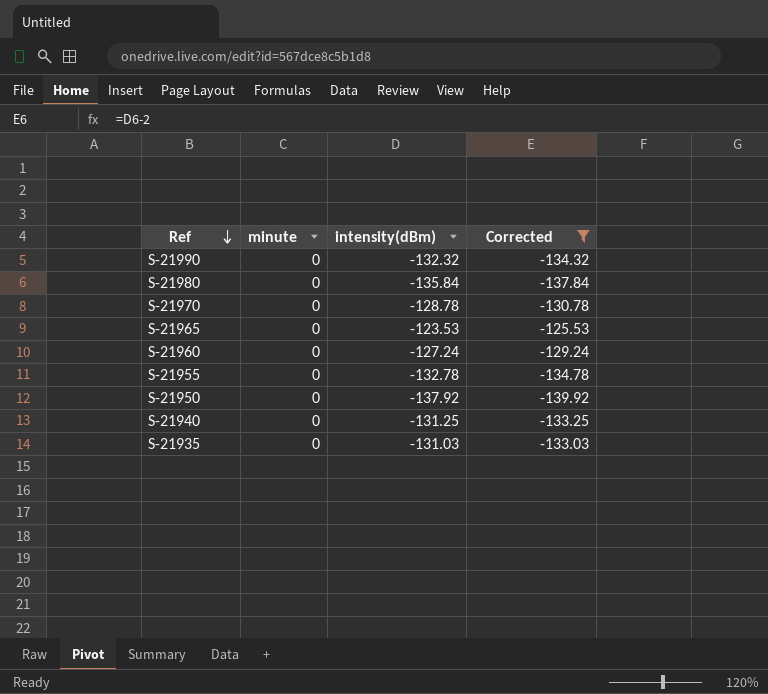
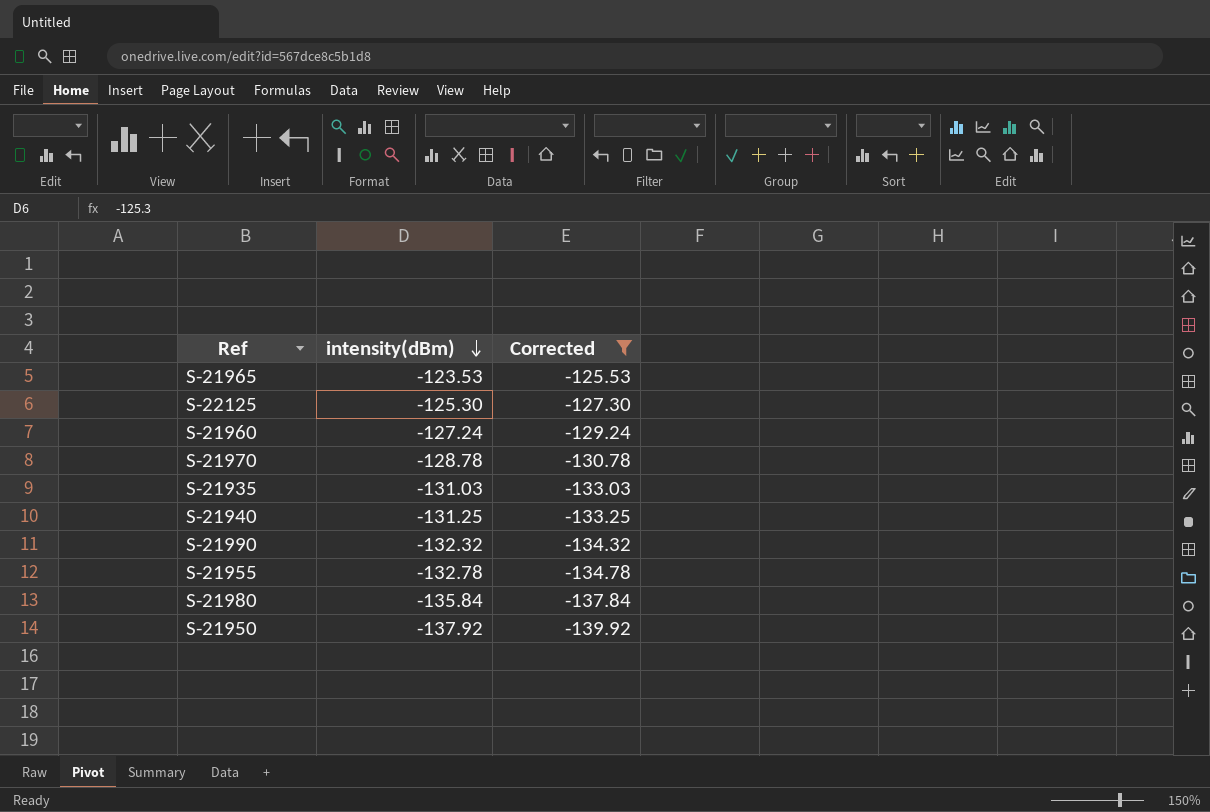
row order: Ref descending -> intensity(dBm) descending
column minute | position: 2 -> none
row S-22125: none -> -125.30 | -127.30

